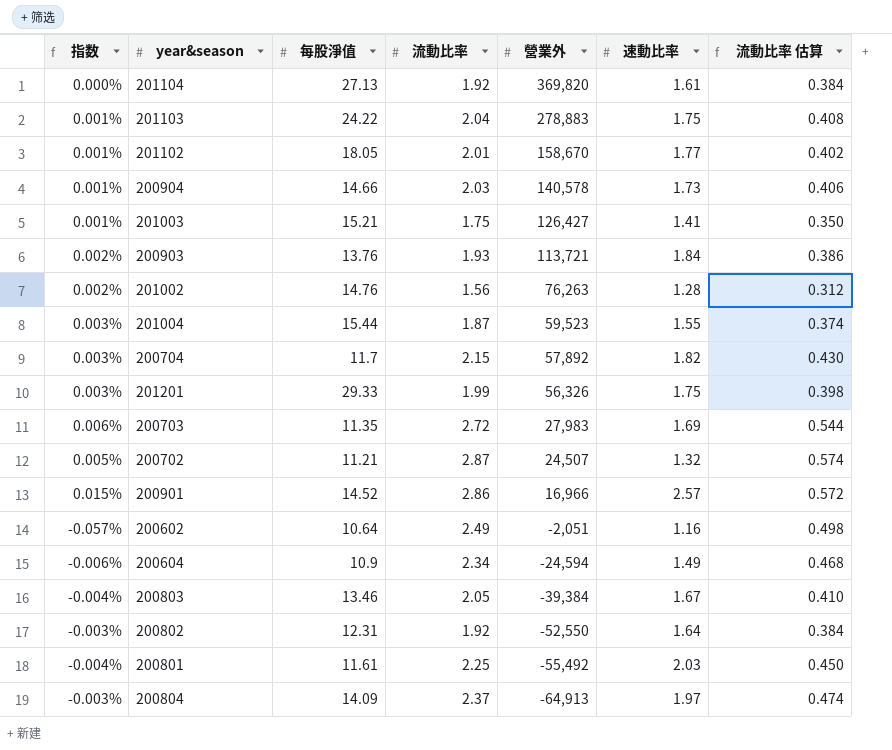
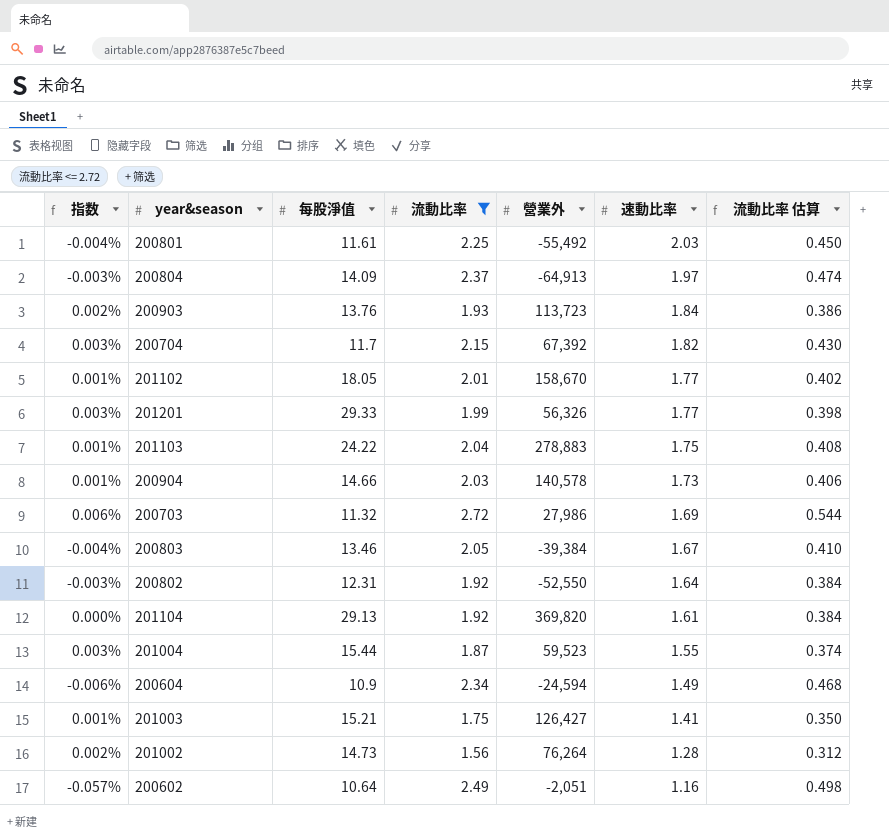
filter: none -> 流動比率 <= 2.72
row order: 營業外 descending -> 速動比率 descending
200903 | 營業外: 113,721 -> 113,723
200704 | 營業外: 57,892 -> 67,392
201201 | 速動比率: 1.75 -> 1.77
200703 | 每股淨值: 11.35 -> 11.32
200703 | 營業外: 27,983 -> 27,986
201104 | 每股淨值: 27.13 -> 29.13
201002 | 每股淨值: 14.76 -> 14.73
201002 | 營業外: 76,263 -> 76,264

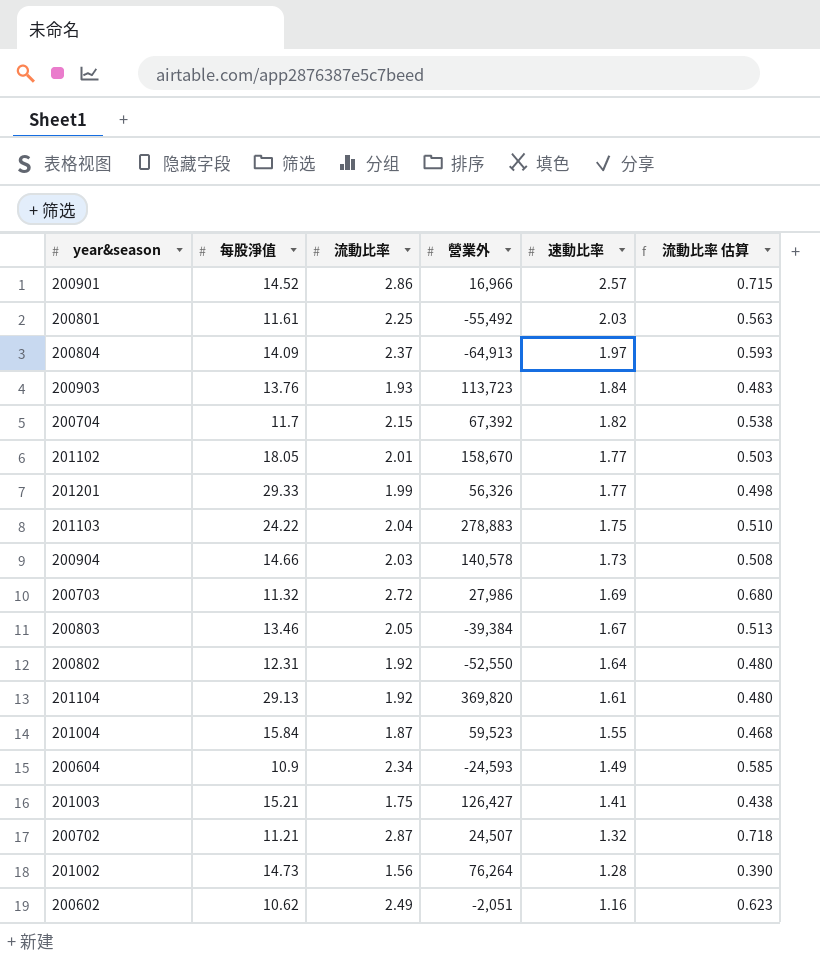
filter: 流動比率 <= 2.72 -> none
column 指数 | formula: [速動比率] / [營業外] -> none
column 流動比率 估算 | formula: [流動比率] * 0.2 -> [流動比率] * 0.25
201004 | 每股淨值: 15.44 -> 15.84
200604 | 營業外: -24,594 -> -24,593
200602 | 每股淨值: 10.64 -> 10.62

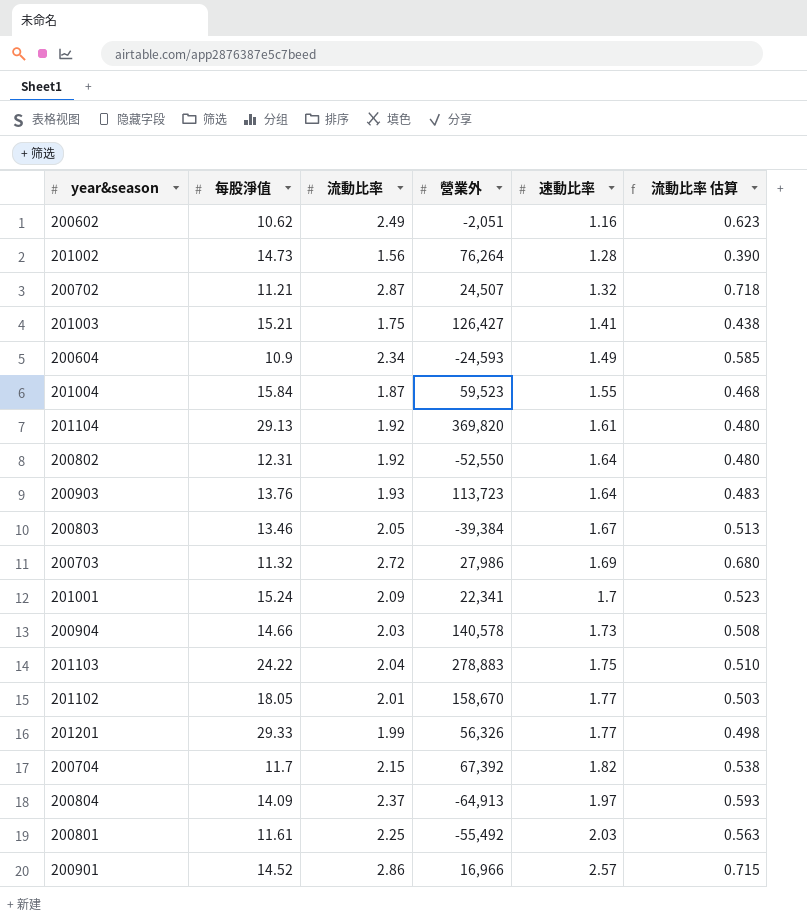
row order: 速動比率 descending -> 速動比率 ascending
200903 | 速動比率: 1.84 -> 1.64
row 201001: none -> 15.24 | 2.09 | 22,341 | 1.7 | 0.523

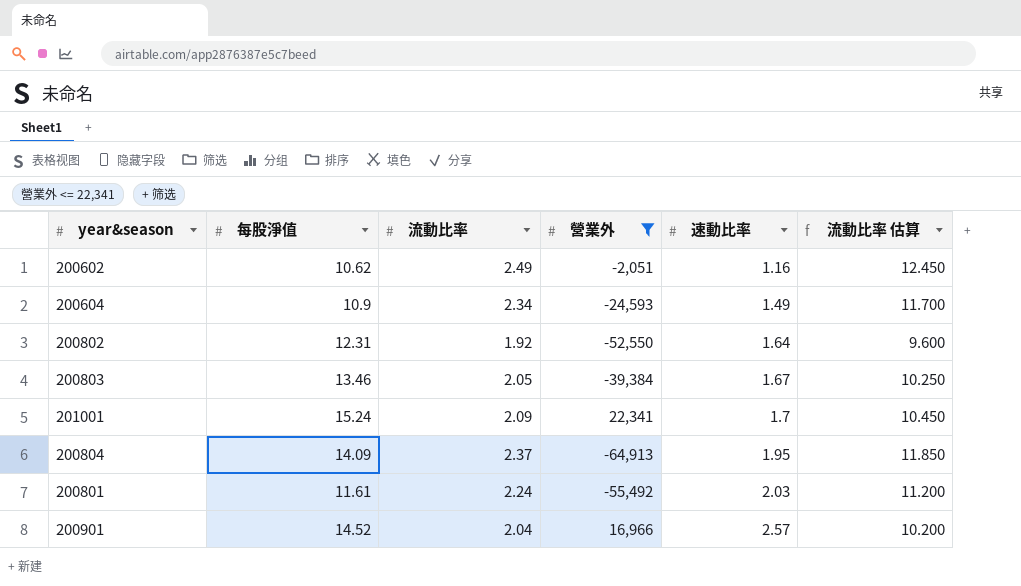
filter: none -> 營業外 <= 22,341
column 流動比率 估算 | formula: [流動比率] * 0.25 -> [流動比率] * 5
200804 | 速動比率: 1.97 -> 1.95
200801 | 流動比率: 2.25 -> 2.24
200901 | 流動比率: 2.86 -> 2.04

